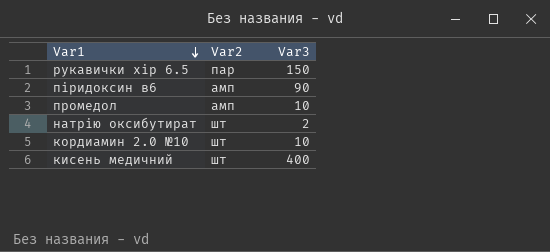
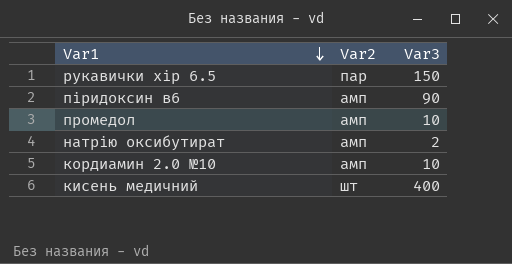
натрію оксибутират | Var2: шт -> амп
кордиамин 2.0 №10 | Var2: шт -> амп

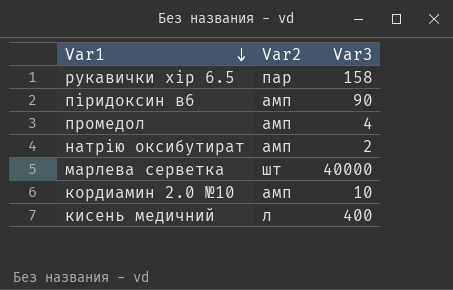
рукавички хір 6.5 | Var3: 150 -> 158
промедол | Var3: 10 -> 4
row марлева серветка: none -> шт | 40000
кисень медичний | Var2: шт -> л

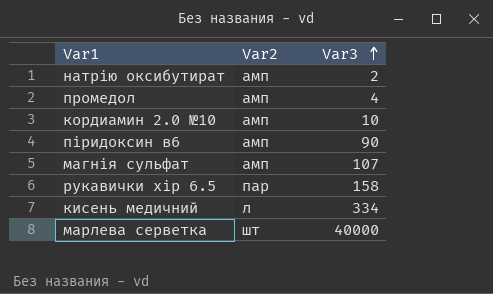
row order: Var1 descending -> Var3 ascending
row магнія сульфат: none -> амп | 107
кисень медичний | Var3: 400 -> 334

